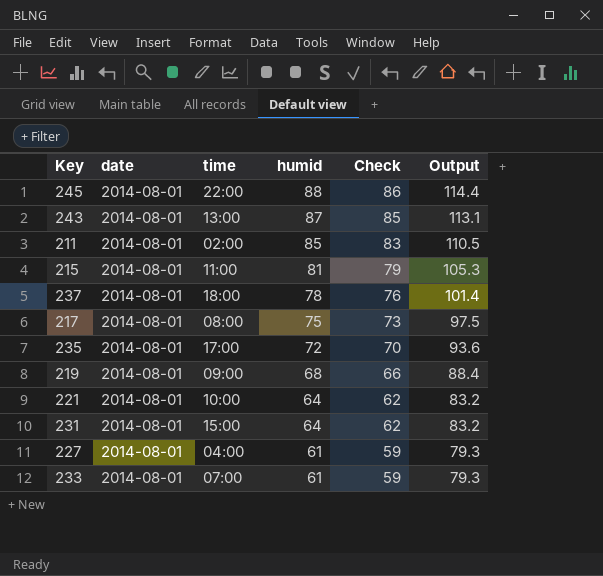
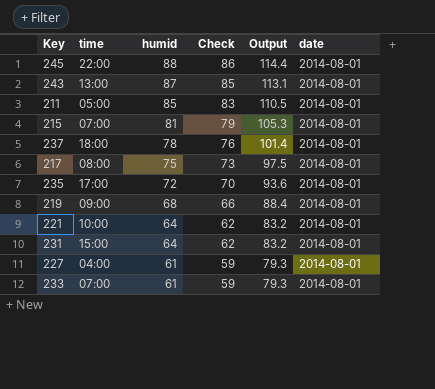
column date | position: 2 -> 6
211 | time: 02:00 -> 05:00
215 | time: 11:00 -> 07:00

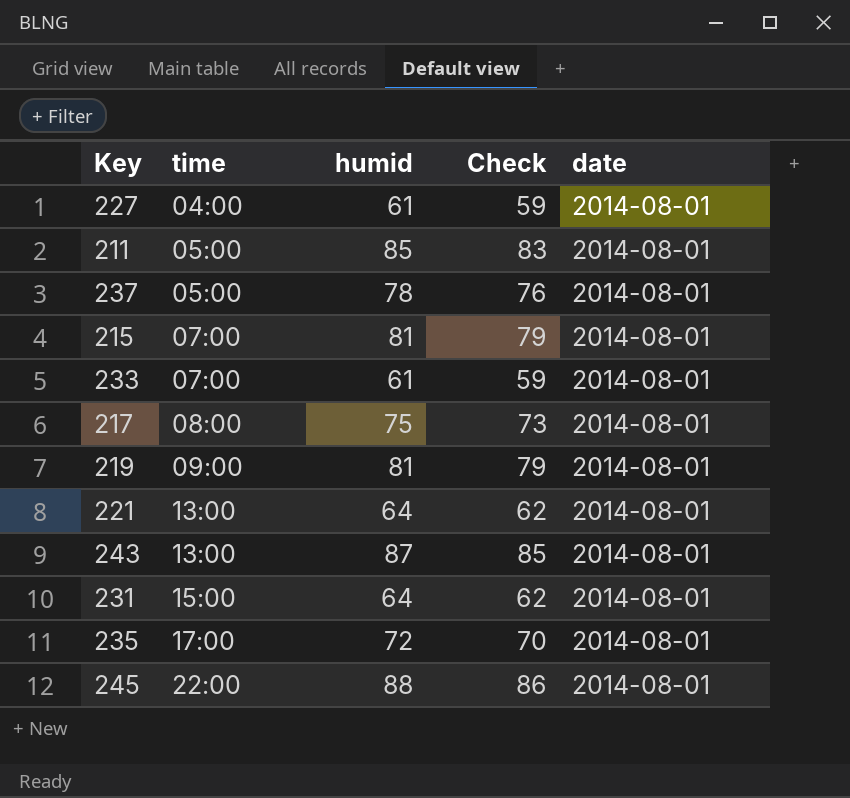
row order: humid descending -> time ascending
column Output | formula: [humid] * 1.3 -> none
237 | time: 18:00 -> 05:00
219 | humid: 68 -> 81
219 | Check: 66 -> 79
221 | time: 10:00 -> 13:00

